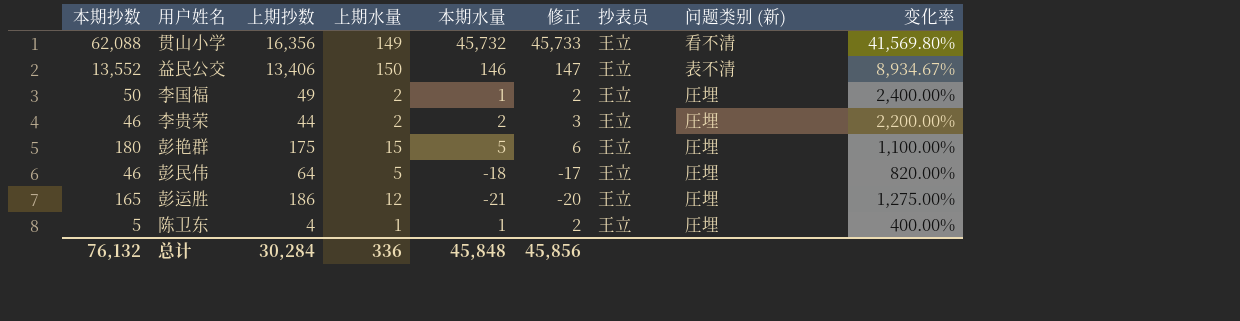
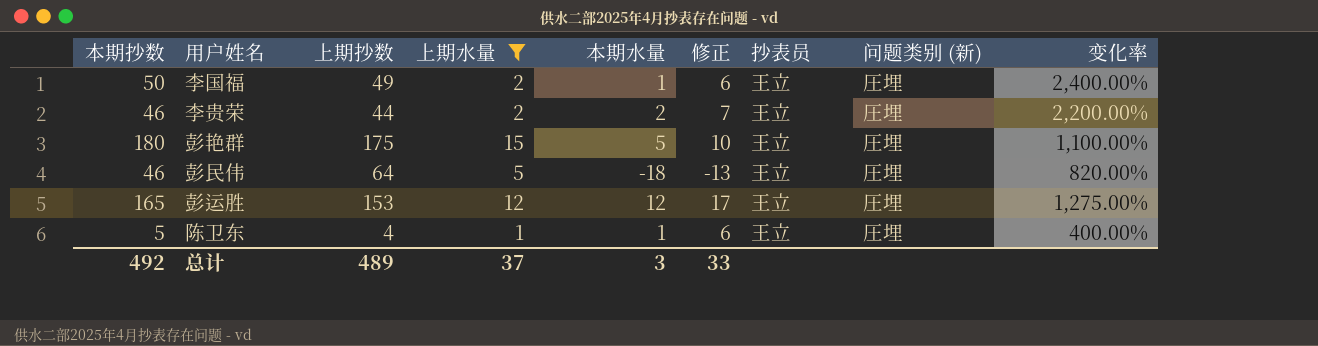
filter: none -> 上期水量 <= 15
column 修正 | formula: [本期水量] + 1 -> [本期水量] + 5
彭运胜 | 上期抄数: 186 -> 153
彭运胜 | 本期水量: -21 -> 12
总计 | 本期抄数: 76,132 -> 492
总计 | 上期抄数: 30,284 -> 489
总计 | 上期水量: 336 -> 37
总计 | 本期水量: 45,848 -> 3
总计 | 修正: 45,856 -> 33

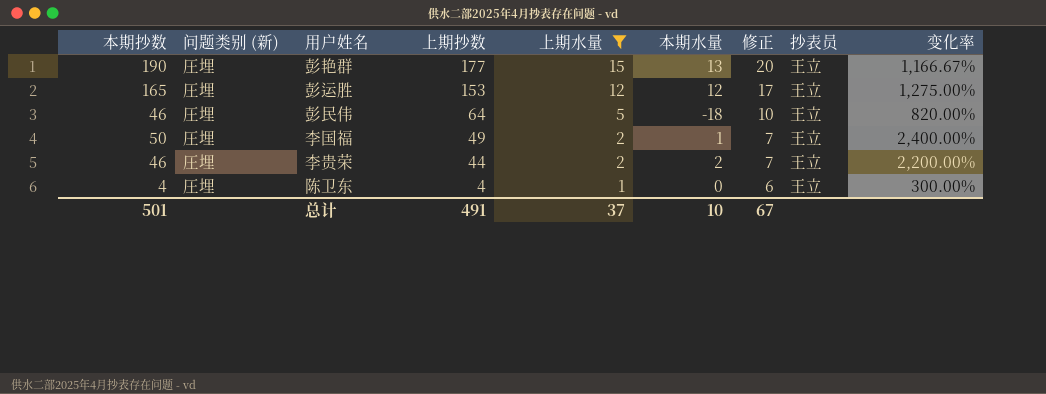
row order: none -> 上期抄数 descending
column 问题类别 (新) | position: 8 -> 2
column 修正 | formula: [本期水量] + 5 -> [上期水量] + 5
彭艳群 | 本期抄数: 180 -> 190
彭艳群 | 上期抄数: 175 -> 177
彭艳群 | 本期水量: 5 -> 13
彭艳群 | 变化率: 1,100.00% -> 1,166.67%
陈卫东 | 本期抄数: 5 -> 4
陈卫东 | 本期水量: 1 -> 0
陈卫东 | 变化率: 400.00% -> 300.00%
总计 | 本期抄数: 492 -> 501
总计 | 上期抄数: 489 -> 491
总计 | 本期水量: 3 -> 10
总计 | 修正: 33 -> 67

